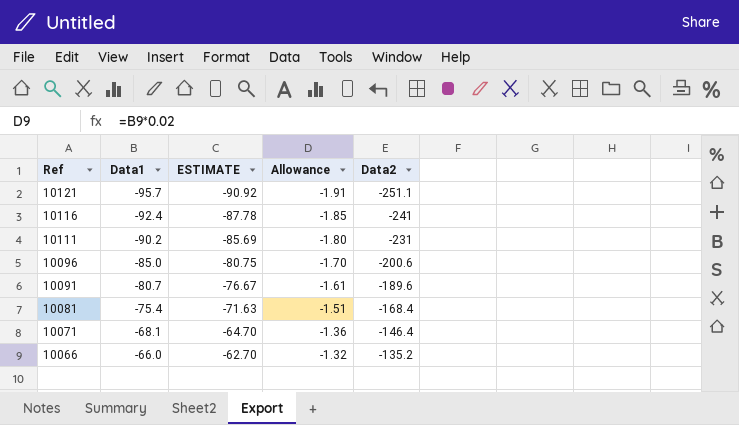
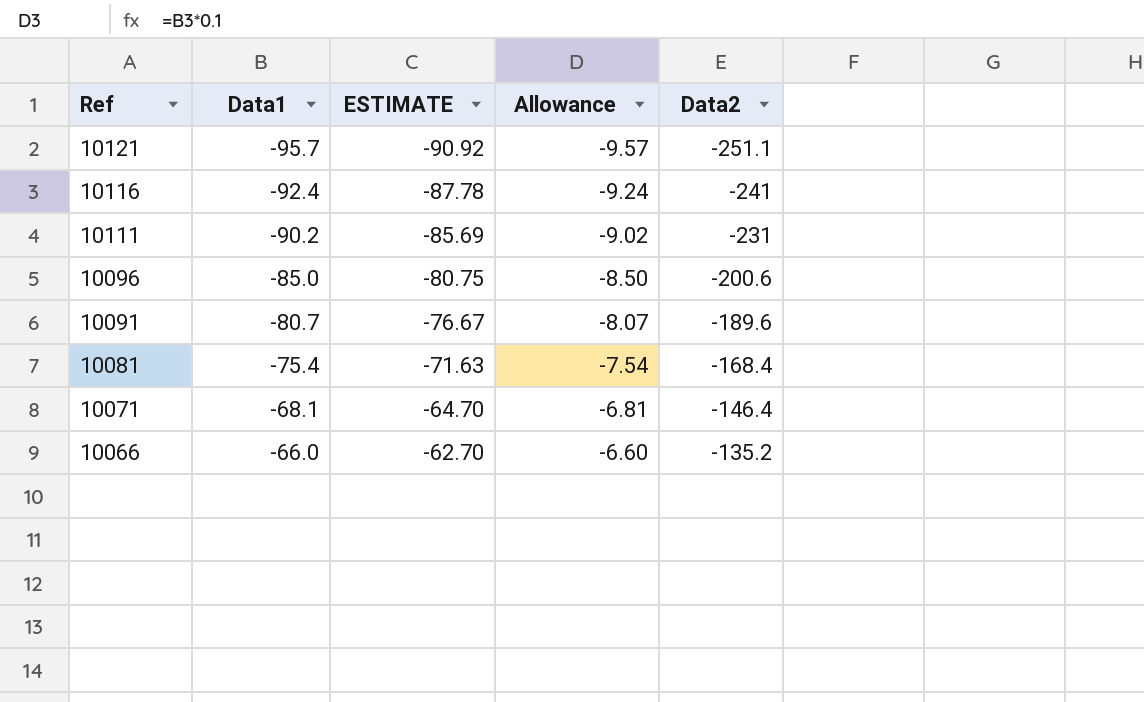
column Allowance | formula: [Data1] * 0.02 -> [Data1] * 0.1

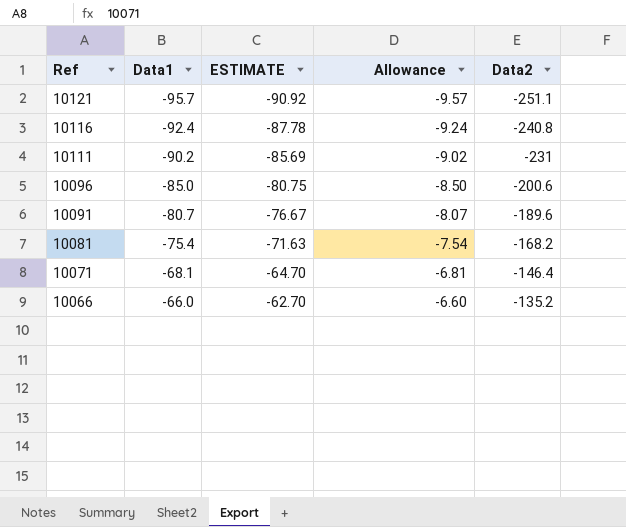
10116 | Data2: -241 -> -240.8
10081 | Data2: -168.4 -> -168.2

